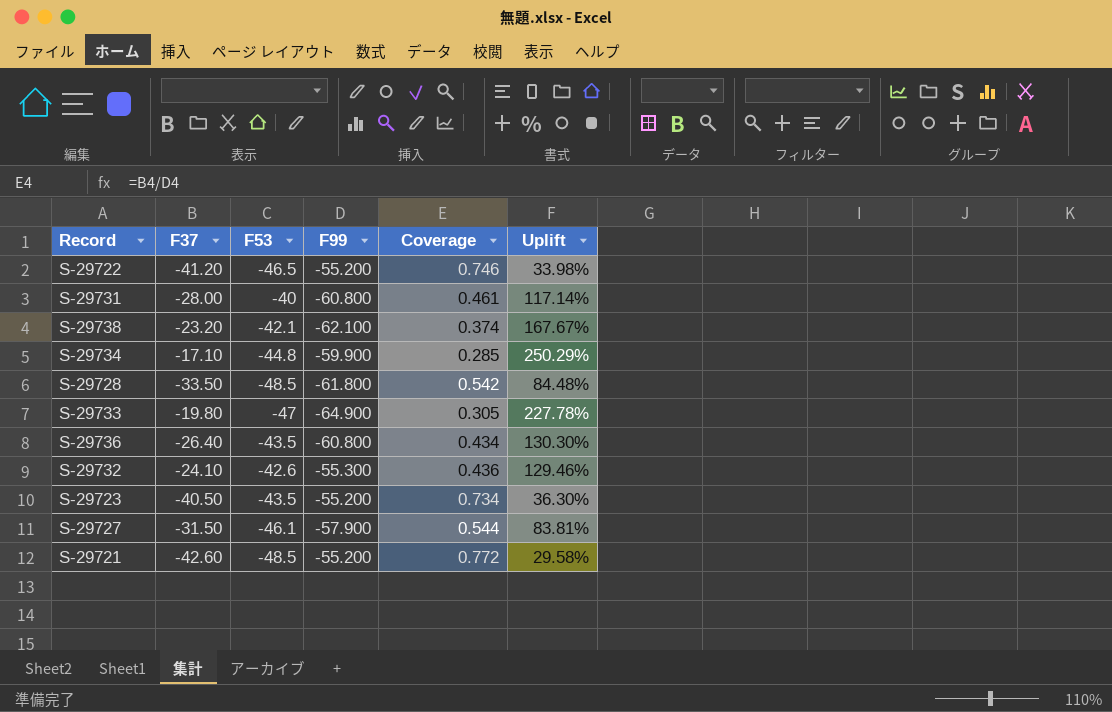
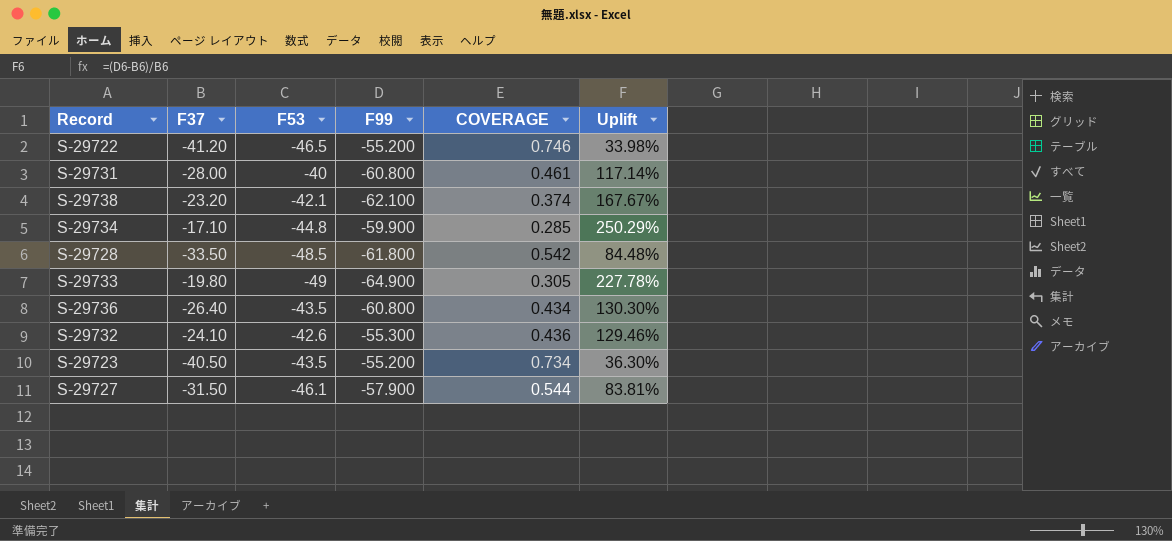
column name: Coverage -> COVERAGE
row S-29721: -42.60 | -48.5 | -55.200 | 0.772 | 29.58% -> none
S-29733 | F53: -47 -> -49

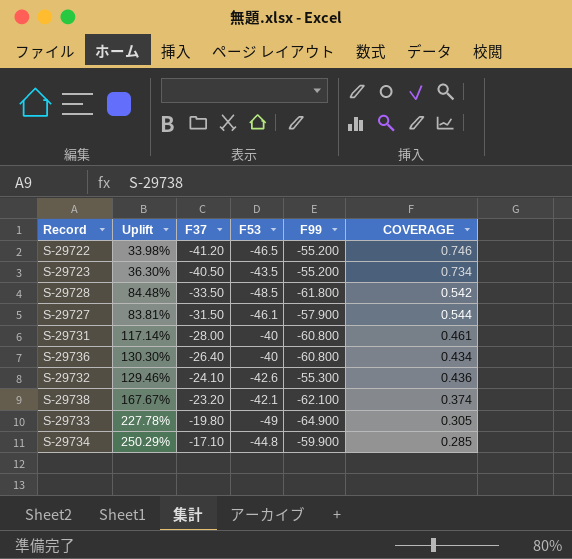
row order: none -> F37 ascending
column Uplift | position: 6 -> 2
S-29736 | F53: -43.5 -> -40

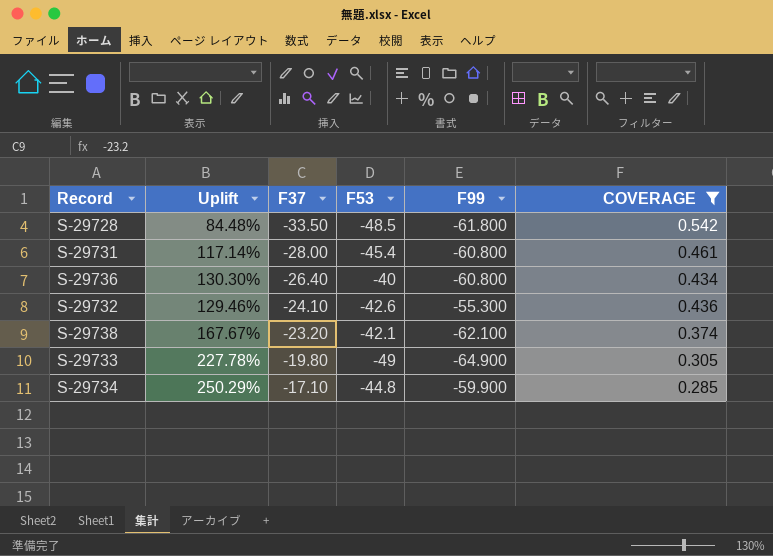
filter: none -> COVERAGE <= 0.542
S-29731 | F53: -40 -> -45.4

